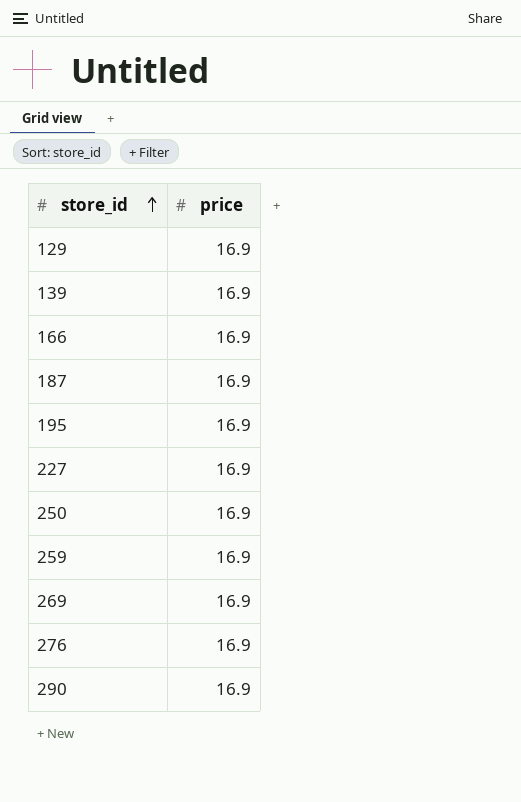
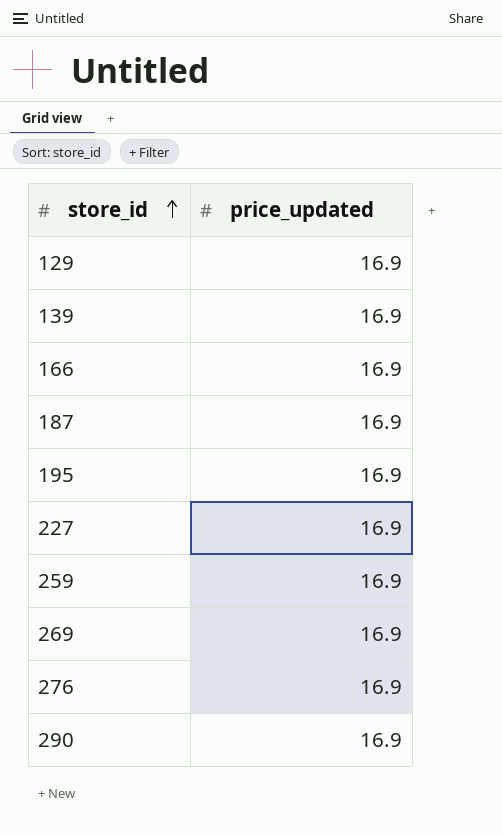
column name: price -> price_updated
row 250: 16.9 -> none

